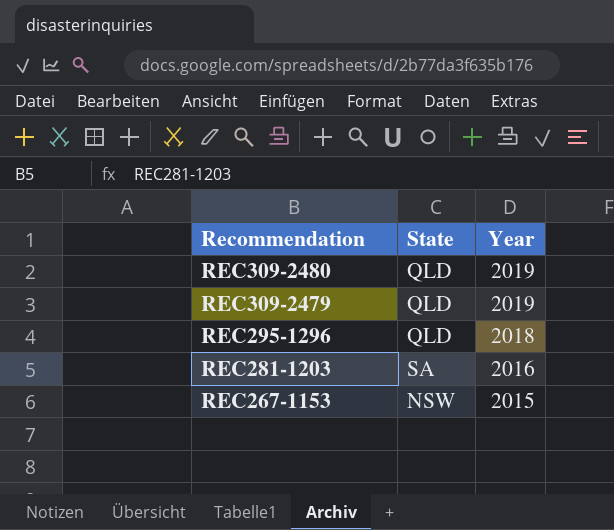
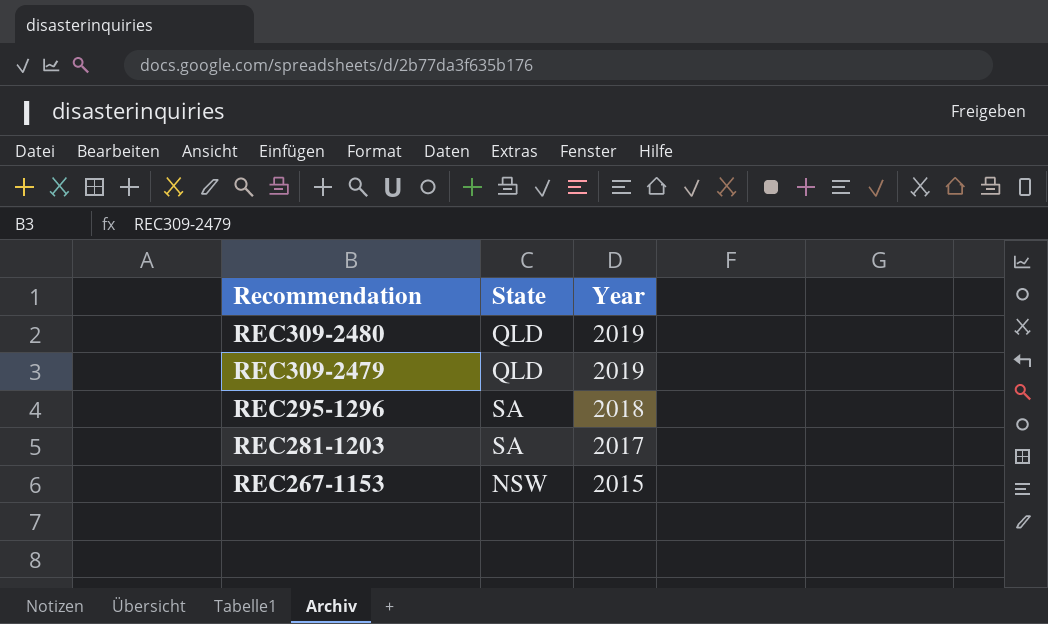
REC295-1296 | State: QLD -> SA
REC281-1203 | Year: 2016 -> 2017

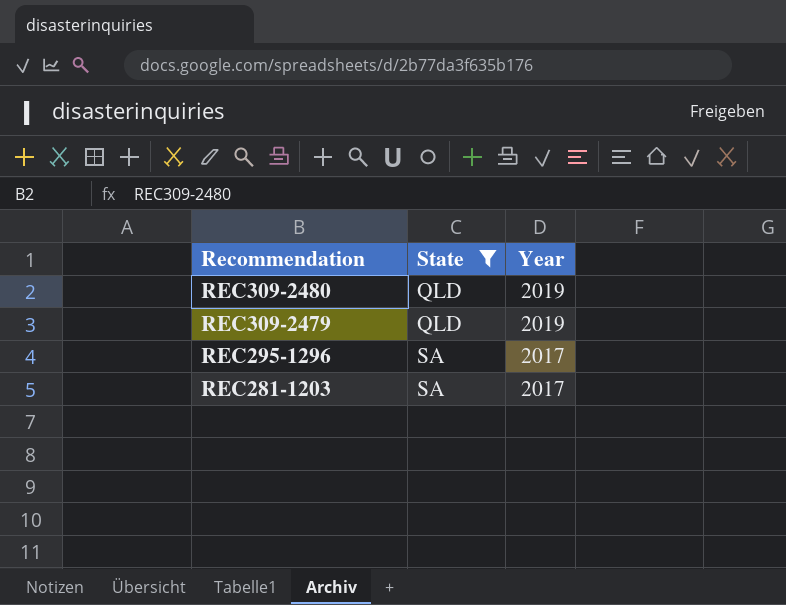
filter: none -> State != NSW
REC295-1296 | Year: 2018 -> 2017

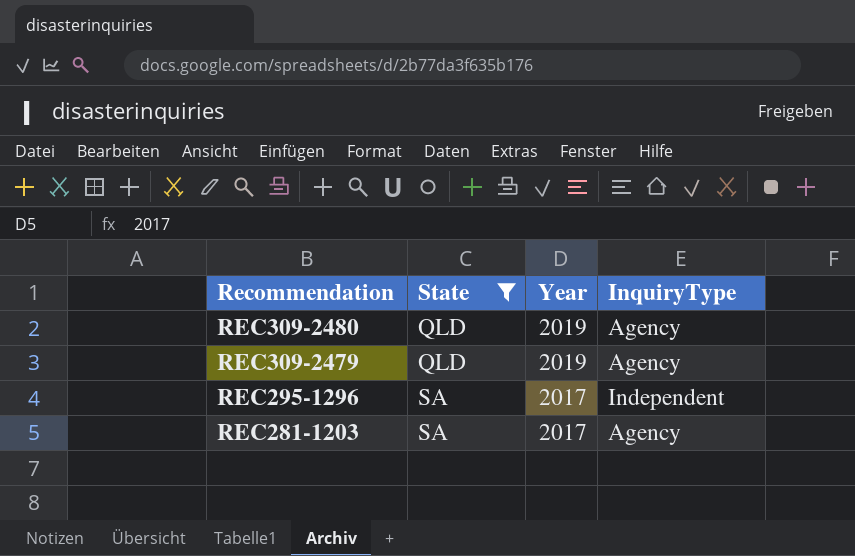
column InquiryType | position: none -> 4

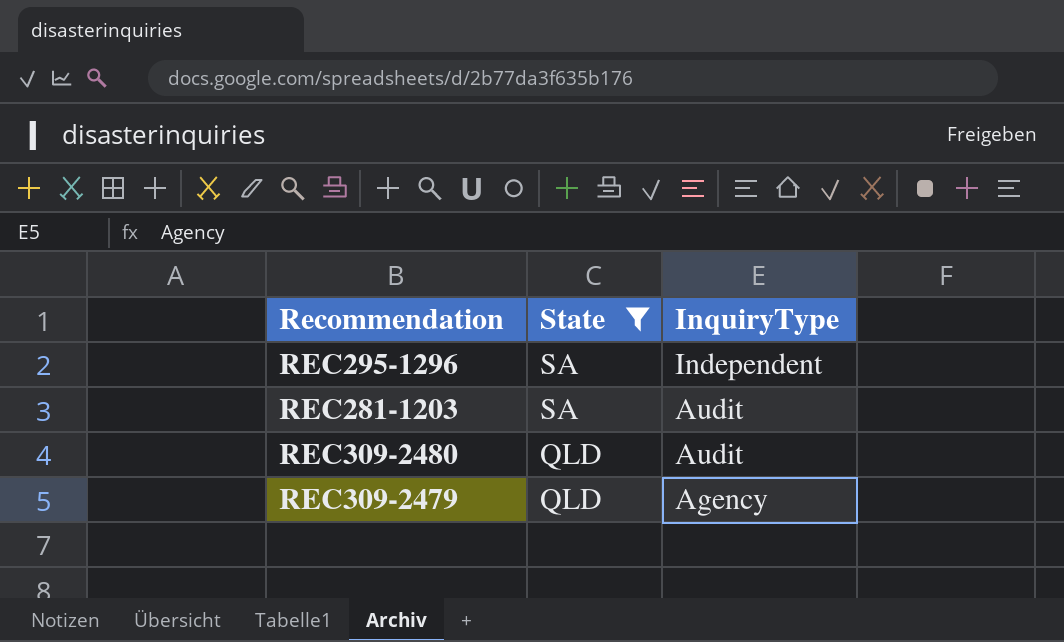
row order: Recommendation descending -> State descending
column Year | position: 3 -> none
REC281-1203 | InquiryType: Agency -> Audit
REC309-2480 | InquiryType: Agency -> Audit

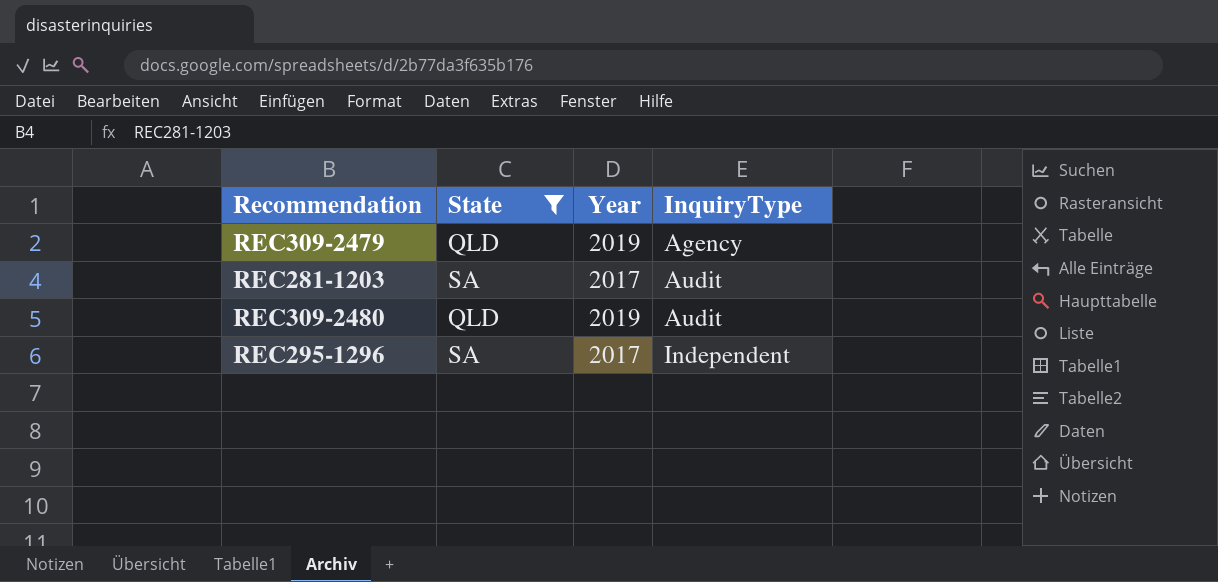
row order: State descending -> InquiryType ascending
column Year | position: none -> 3

